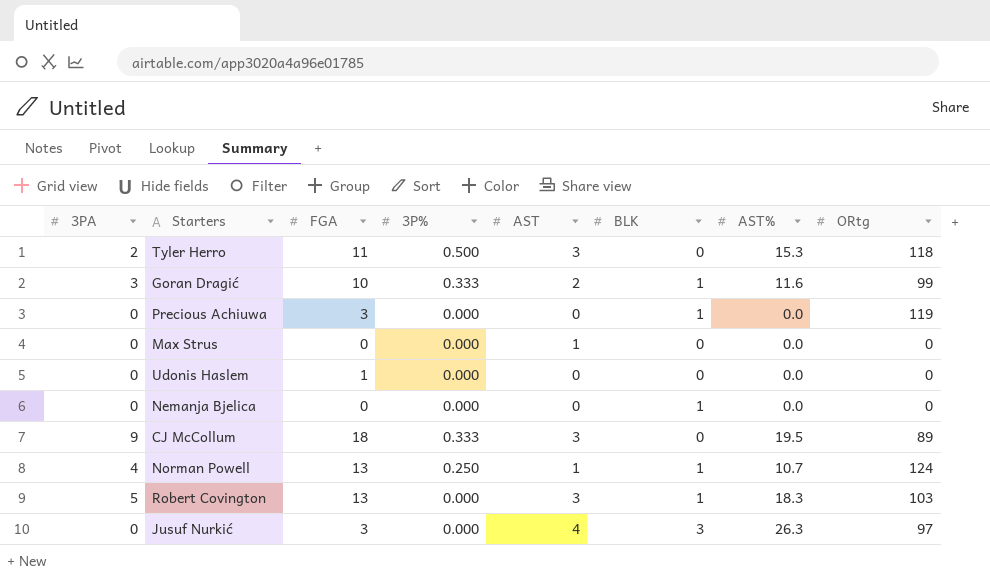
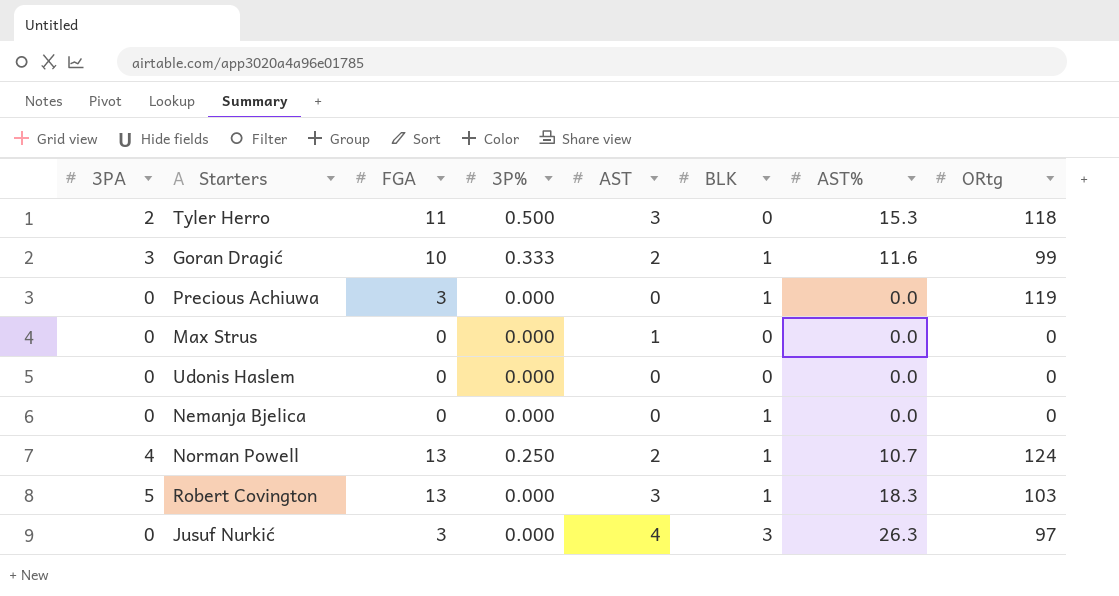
row CJ McCollum: 9 | 18 | 0.333 | 3 | 0 | 19.5 | 89 -> none
Udonis Haslem | FGA: 1 -> 0
Norman Powell | AST: 1 -> 2

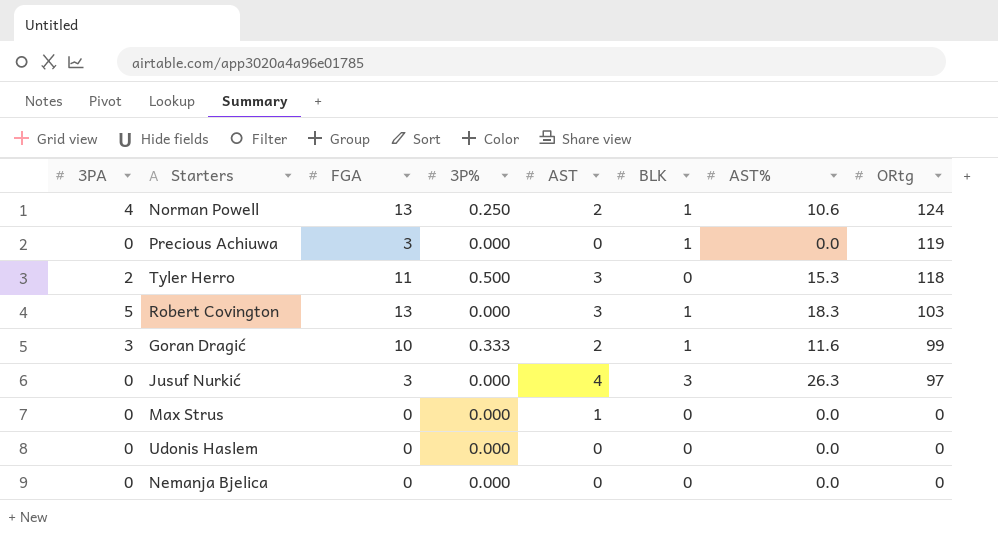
row order: none -> ORtg descending
Norman Powell | AST%: 10.7 -> 10.6
Nemanja Bjelica | BLK: 1 -> 0

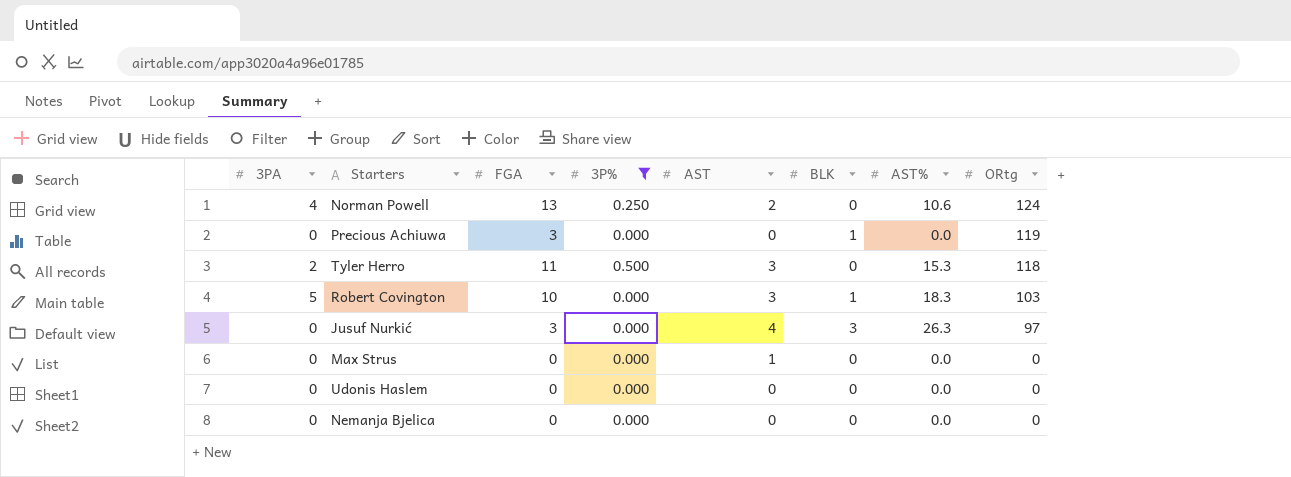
filter: none -> 3P% != 0.333
Norman Powell | BLK: 1 -> 0
Robert Covington | FGA: 13 -> 10

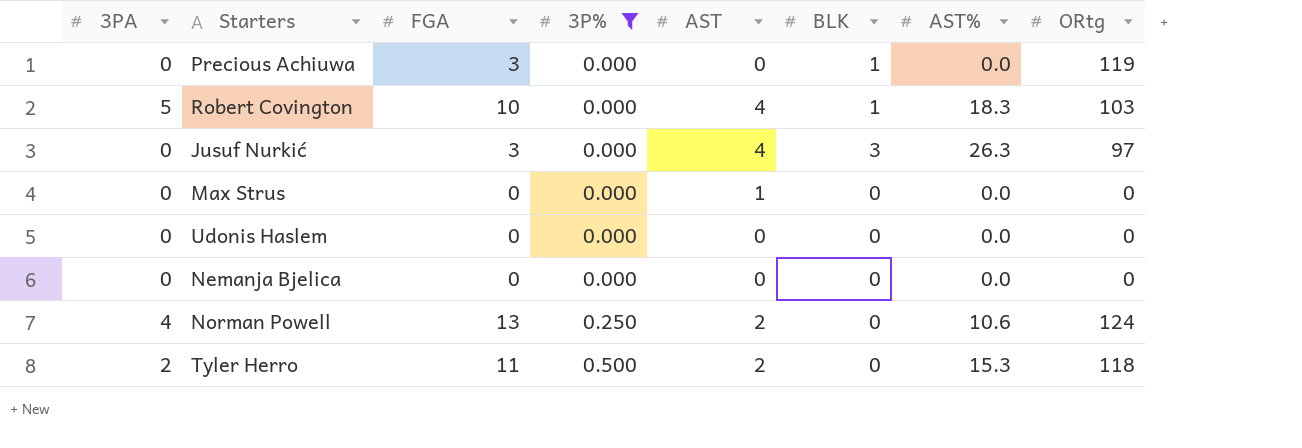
row order: ORtg descending -> 3P% ascending
Robert Covington | AST: 3 -> 4
Tyler Herro | AST: 3 -> 2

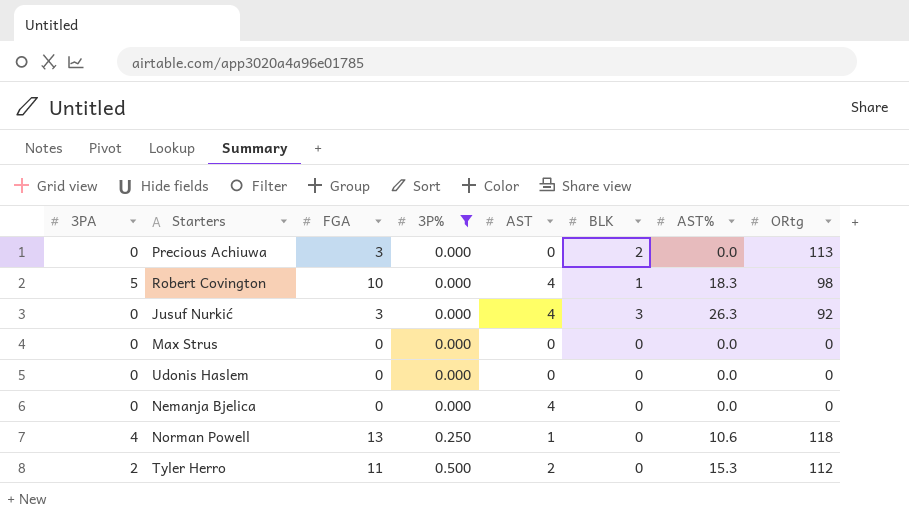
Precious Achiuwa | BLK: 1 -> 2
Precious Achiuwa | ORtg: 119 -> 113
Robert Covington | ORtg: 103 -> 98
Jusuf Nurkić | ORtg: 97 -> 92
Max Strus | AST: 1 -> 0
Nemanja Bjelica | AST: 0 -> 4
Norman Powell | AST: 2 -> 1
Norman Powell | ORtg: 124 -> 118
Tyler Herro | ORtg: 118 -> 112

